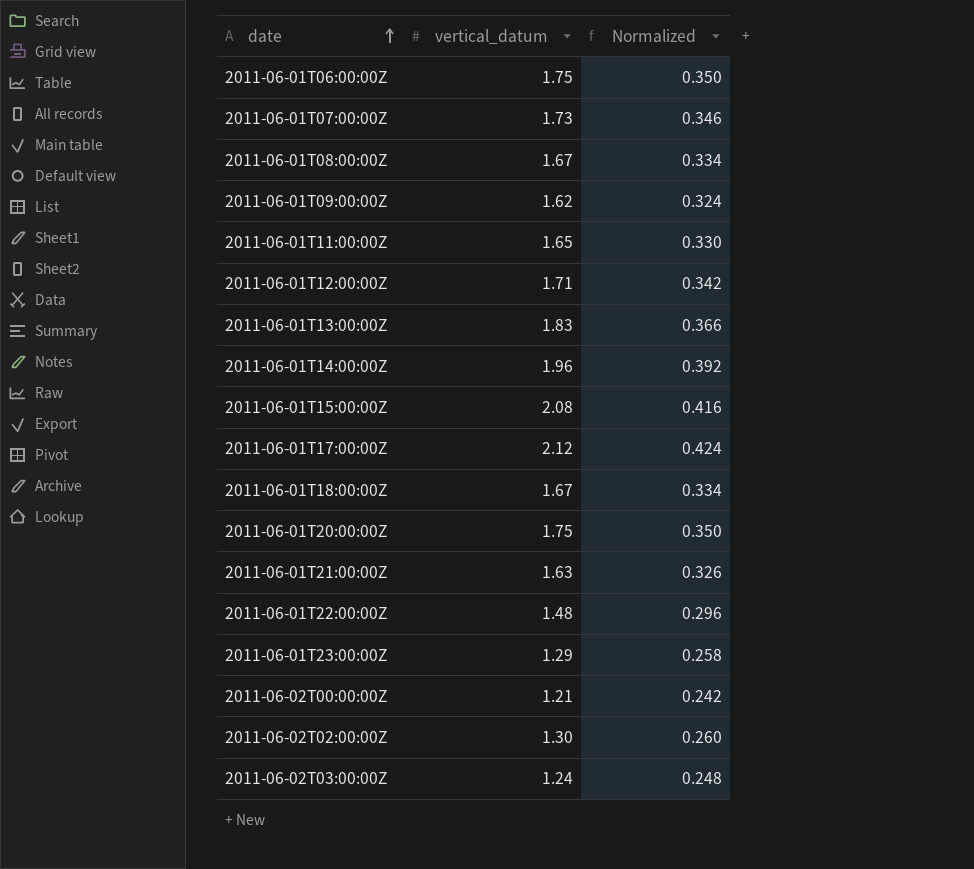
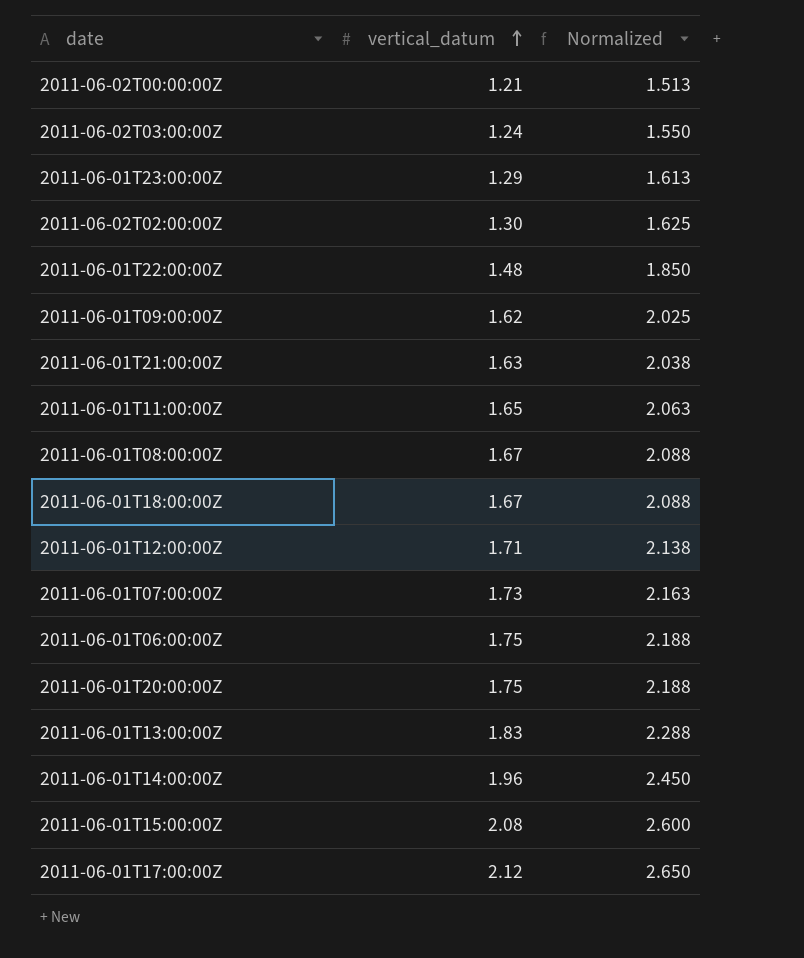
row order: date ascending -> vertical_datum ascending
column Normalized | formula: [vertical_datum] * 0.2 -> [vertical_datum] * 1.25

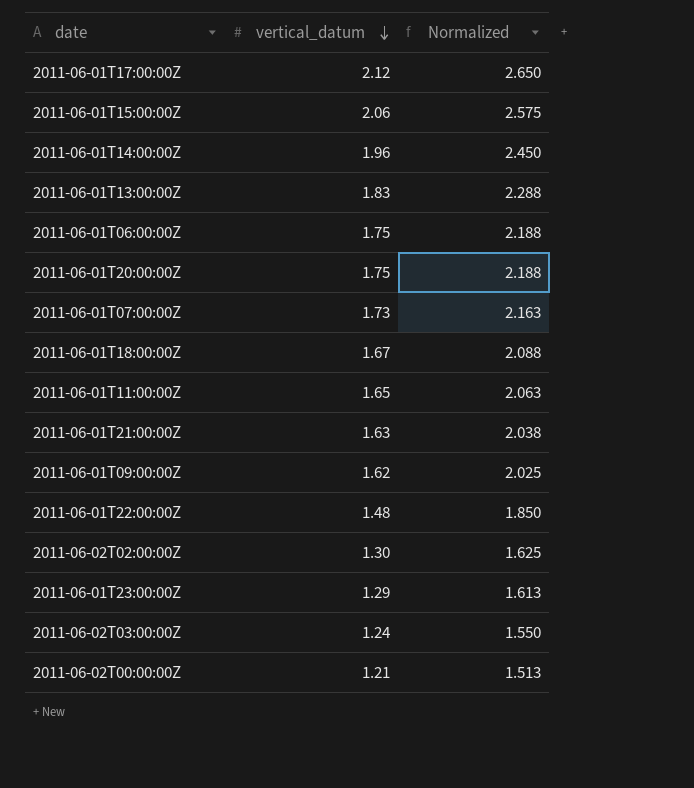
row order: vertical_datum ascending -> vertical_datum descending
row 2011-06-01T08:00:00Z: 1.67 | 2.088 -> none
row 2011-06-01T12:00:00Z: 1.71 | 2.138 -> none
2011-06-01T15:00:00Z | vertical_datum: 2.08 -> 2.06
2011-06-01T15:00:00Z | Normalized: 2.600 -> 2.575

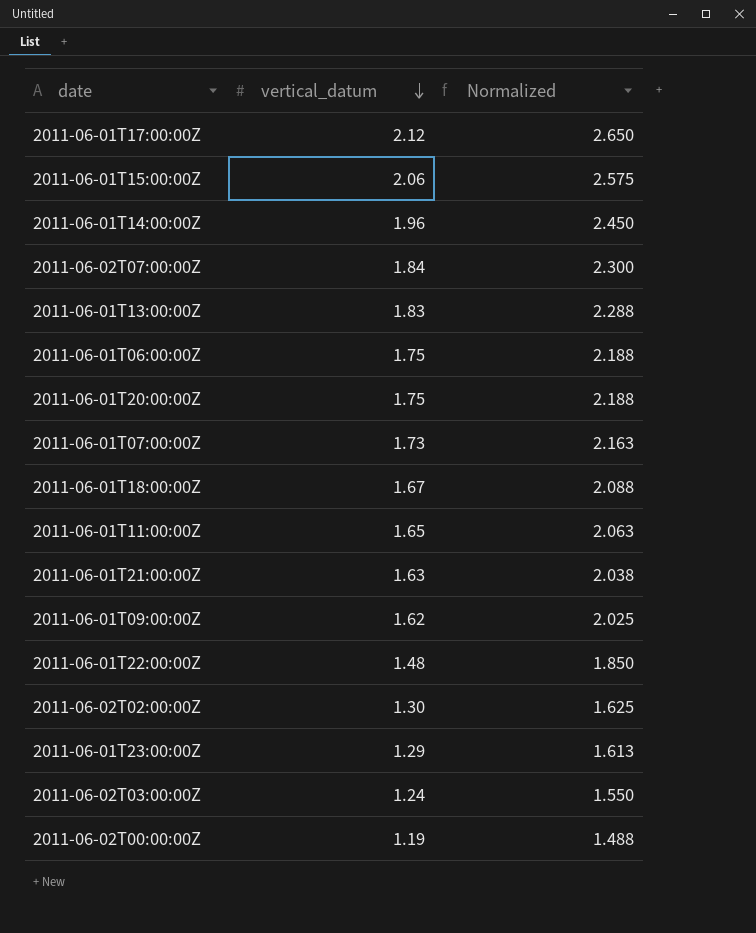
row 2011-06-02T07:00:00Z: none -> 1.84 | 2.300
2011-06-02T00:00:00Z | vertical_datum: 1.21 -> 1.19
2011-06-02T00:00:00Z | Normalized: 1.513 -> 1.488

